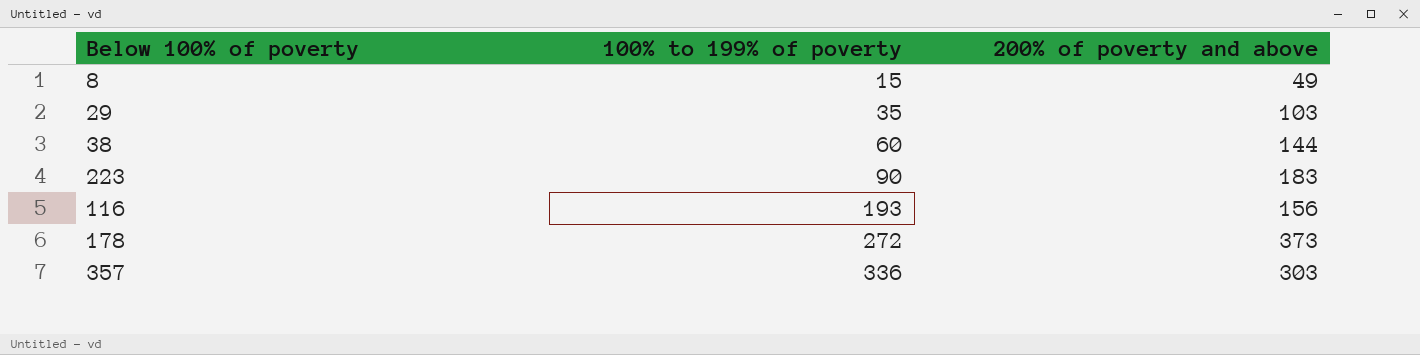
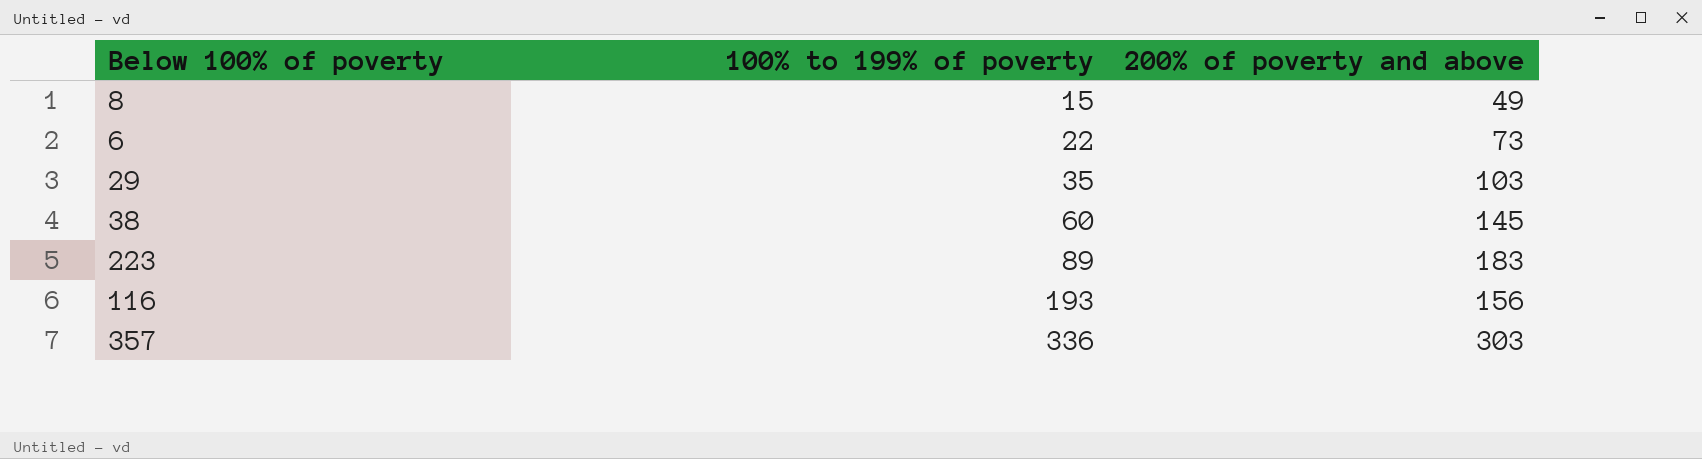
row 178: 272 | 373 -> none
row 6: none -> 22 | 73
38 | 200% of poverty and above: 144 -> 145
223 | 100% to 199% of poverty: 90 -> 89

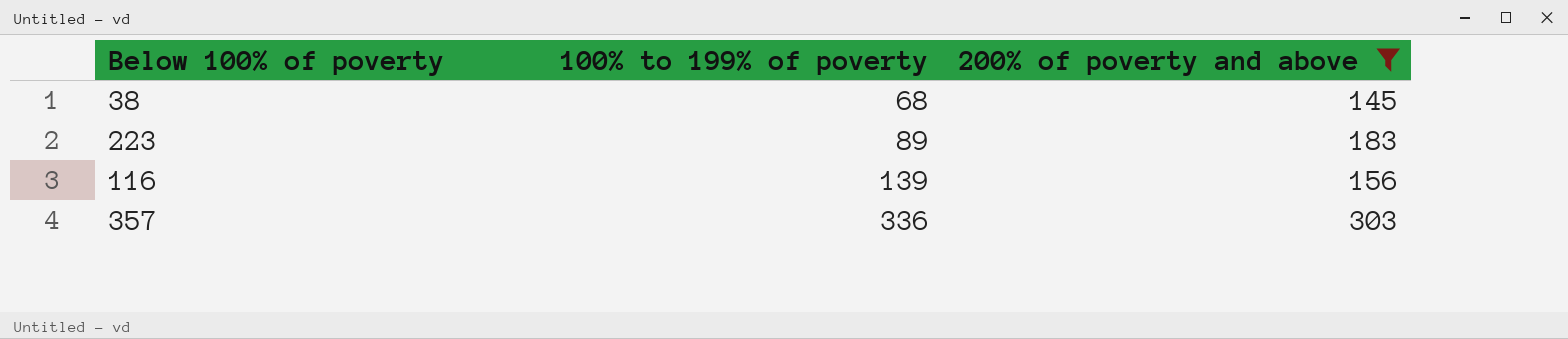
filter: none -> 200% of poverty and above >= 145
38 | 100% to 199% of poverty: 60 -> 68
116 | 100% to 199% of poverty: 193 -> 139

